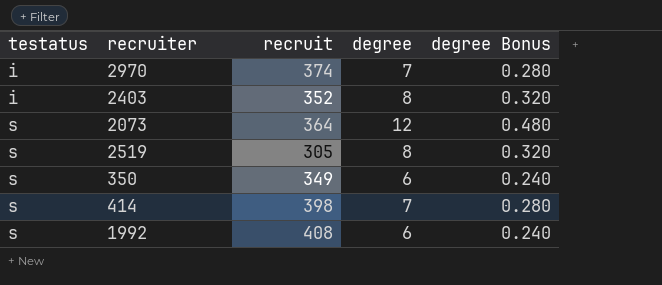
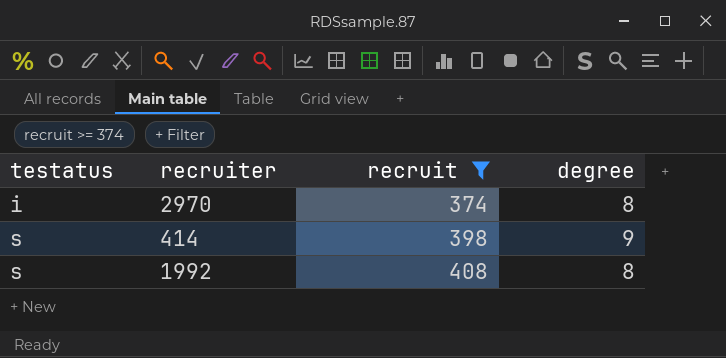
filter: none -> recruit >= 374
column degree Bonus | formula: [degree] * 0.04 -> none
2970 | degree: 7 -> 8
414 | degree: 7 -> 9
1992 | degree: 6 -> 8

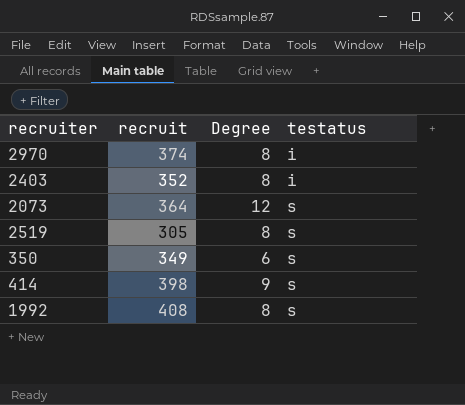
filter: recruit >= 374 -> none
column name: degree -> Degree
column testatus | position: 1 -> 4

